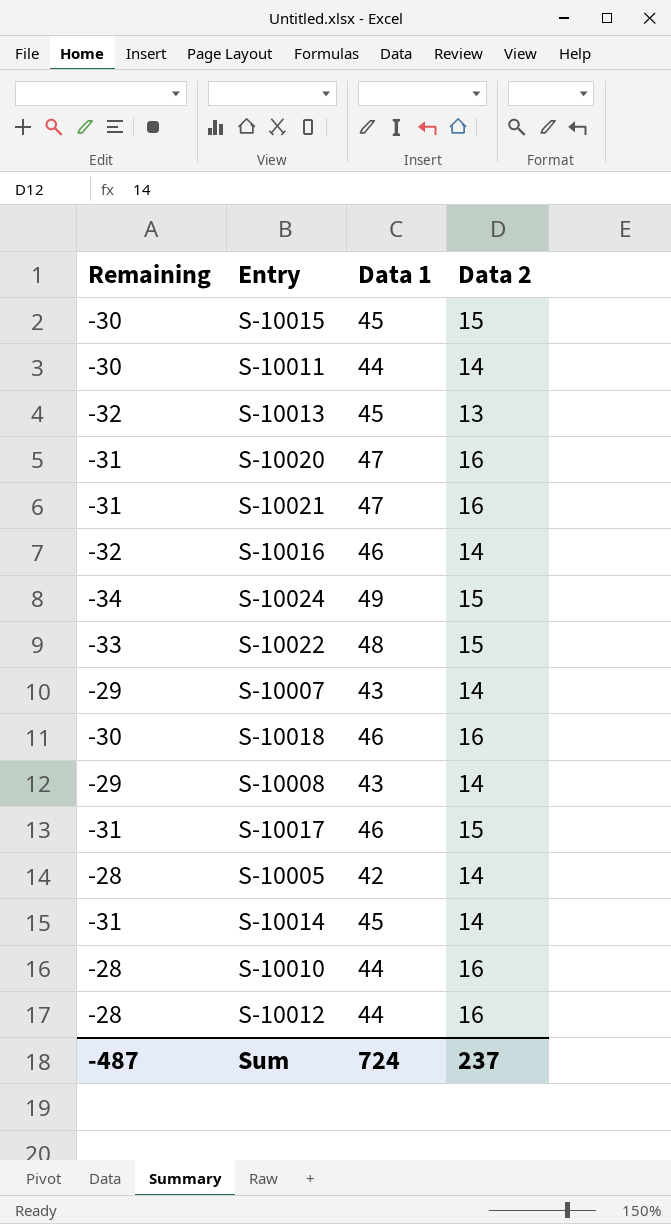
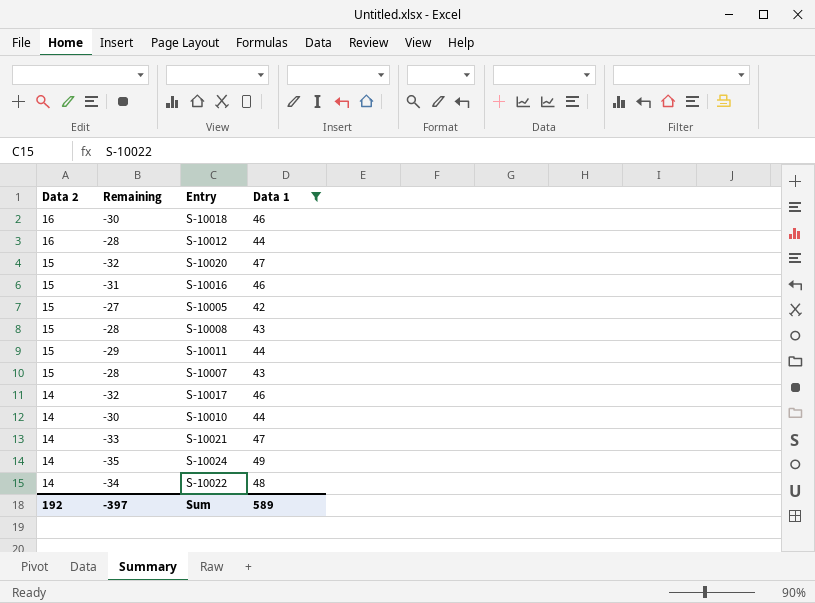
filter: none -> Data 1 != 45
row order: none -> Data 2 descending
column Data 2 | position: 4 -> 1
S-10020 | Data 2: 16 -> 15
S-10020 | Remaining: -31 -> -32
S-10016 | Data 2: 14 -> 15
S-10016 | Remaining: -32 -> -31
S-10005 | Data 2: 14 -> 15
S-10005 | Remaining: -28 -> -27
S-10008 | Data 2: 14 -> 15
S-10008 | Remaining: -29 -> -28
S-10011 | Data 2: 14 -> 15
S-10011 | Remaining: -30 -> -29
S-10007 | Data 2: 14 -> 15
S-10007 | Remaining: -29 -> -28
S-10017 | Data 2: 15 -> 14
S-10017 | Remaining: -31 -> -32
S-10010 | Data 2: 16 -> 14
S-10010 | Remaining: -28 -> -30
S-10021 | Data 2: 16 -> 14
S-10021 | Remaining: -31 -> -33
S-10024 | Data 2: 15 -> 14
S-10024 | Remaining: -34 -> -35
S-10022 | Data 2: 15 -> 14
S-10022 | Remaining: -33 -> -34
Sum | Data 2: 237 -> 192
Sum | Remaining: -487 -> -397
Sum | Data 1: 724 -> 589

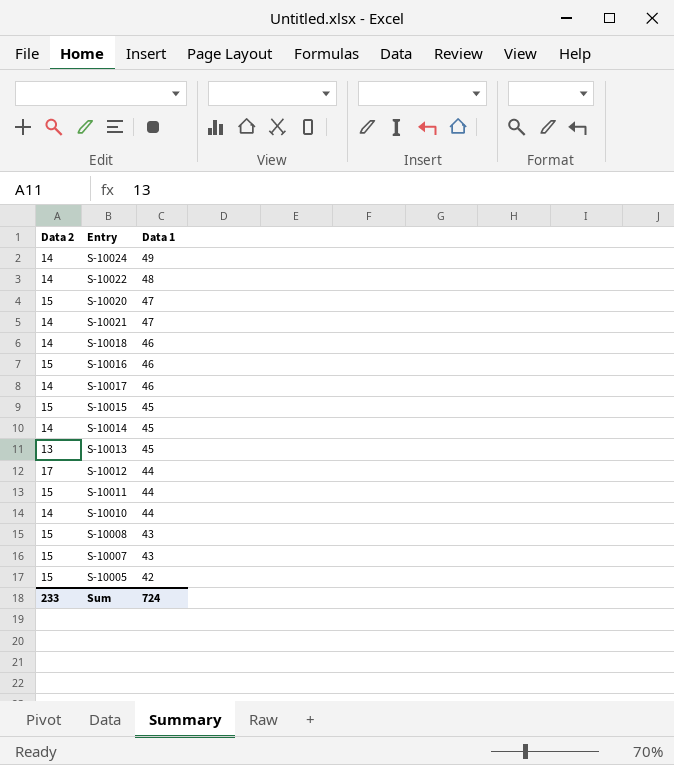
filter: Data 1 != 45 -> none
row order: Data 2 descending -> Data 1 descending
column Remaining | formula: [Data 2] - [Data 1] -> none
S-10018 | Data 2: 16 -> 14
S-10012 | Data 2: 16 -> 17
Sum | Data 2: 192 -> 233
Sum | Data 1: 589 -> 724

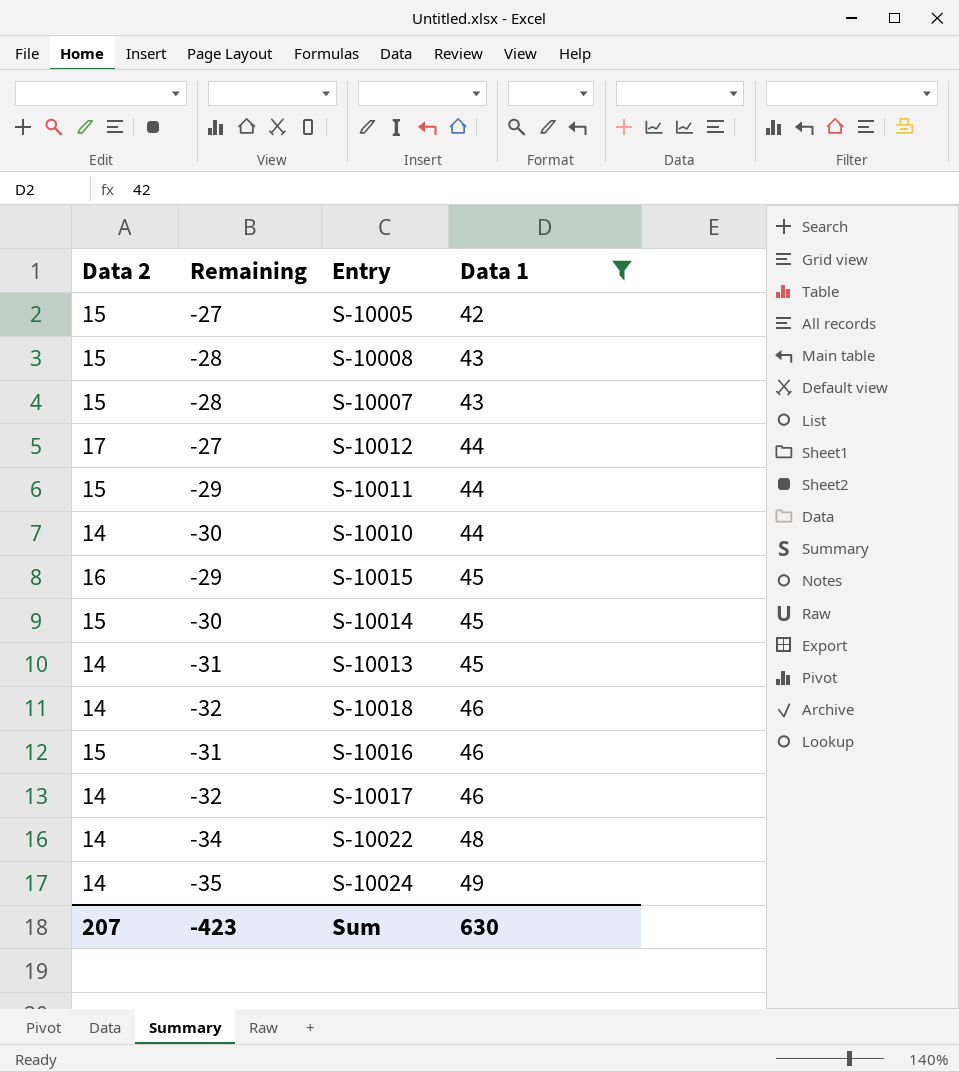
filter: none -> Data 1 != 47
row order: Data 1 descending -> Data 1 ascending
column Remaining | formula: none -> [Data 2] - [Data 1]
S-10015 | Data 2: 15 -> 16
S-10014 | Data 2: 14 -> 15
S-10013 | Data 2: 13 -> 14
Sum | Data 2: 233 -> 207
Sum | Data 1: 724 -> 630

